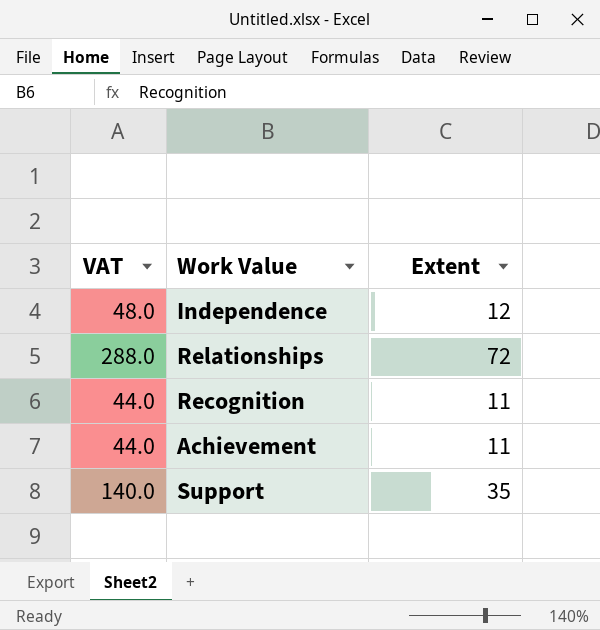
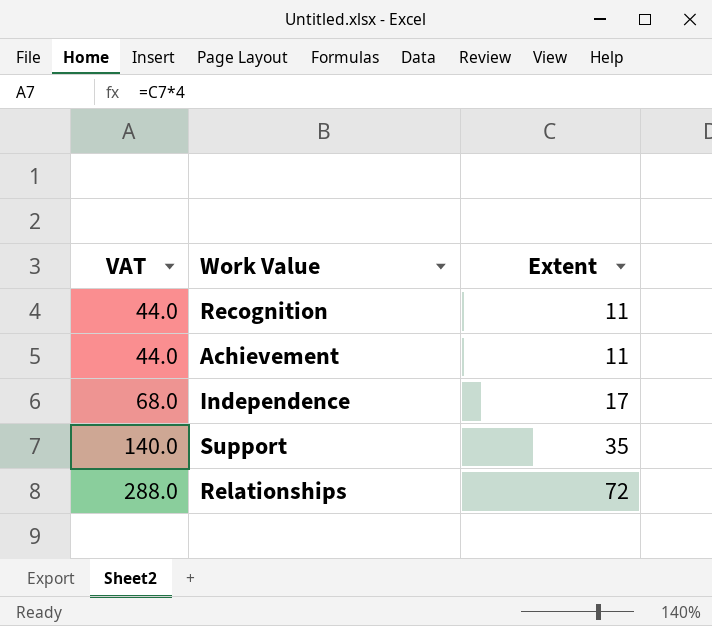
row order: none -> VAT ascending
Independence | VAT: 48.0 -> 68.0
Independence | Extent: 12 -> 17

